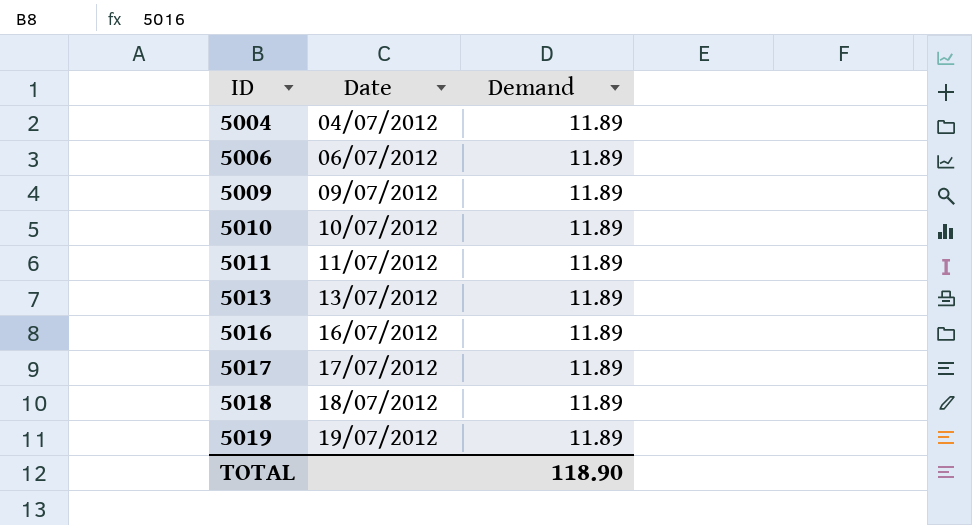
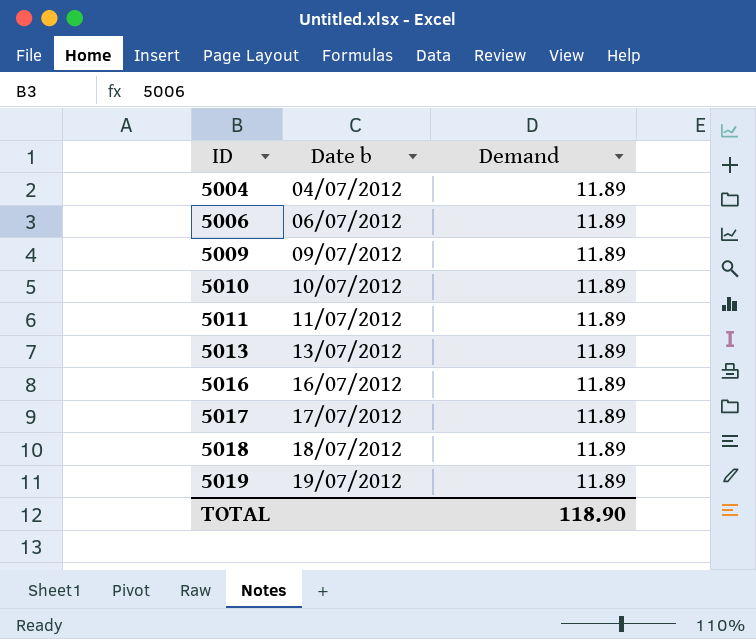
column name: Date -> Date b

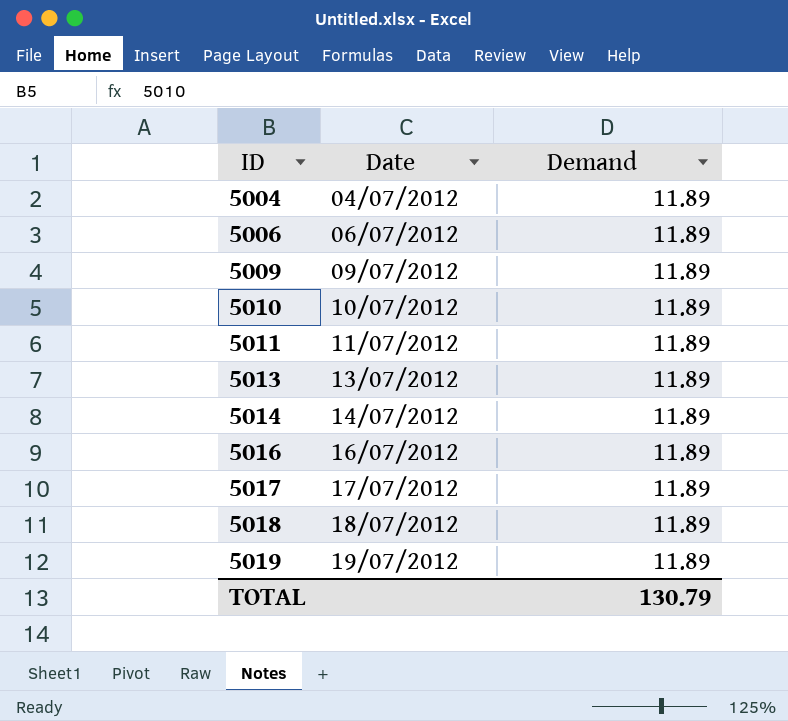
column name: Date b -> Date
row 5014: none -> 14/07/2012 | 11.89
TOTAL | Demand: 118.90 -> 130.79

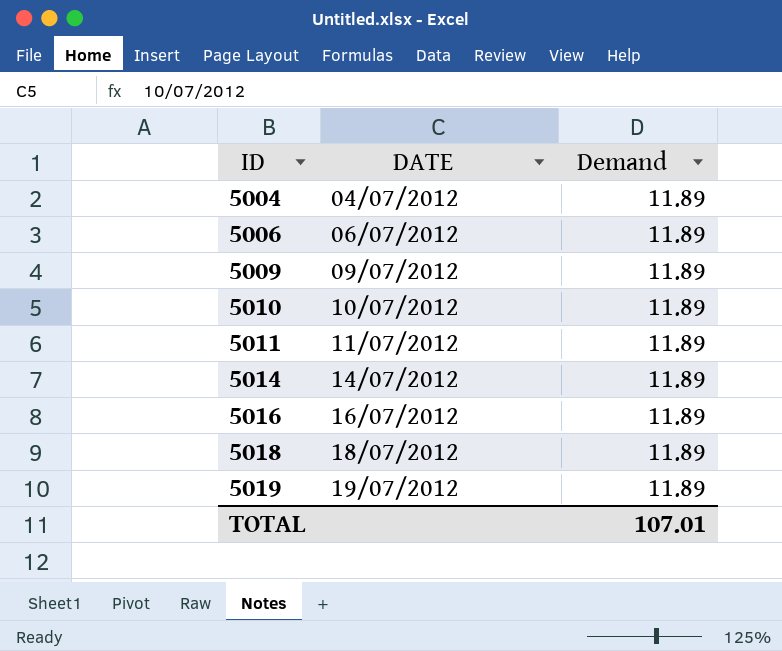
column name: Date -> DATE
row 5013: 13/07/2012 | 11.89 -> none
row 5017: 17/07/2012 | 11.89 -> none
TOTAL | Demand: 130.79 -> 107.01

